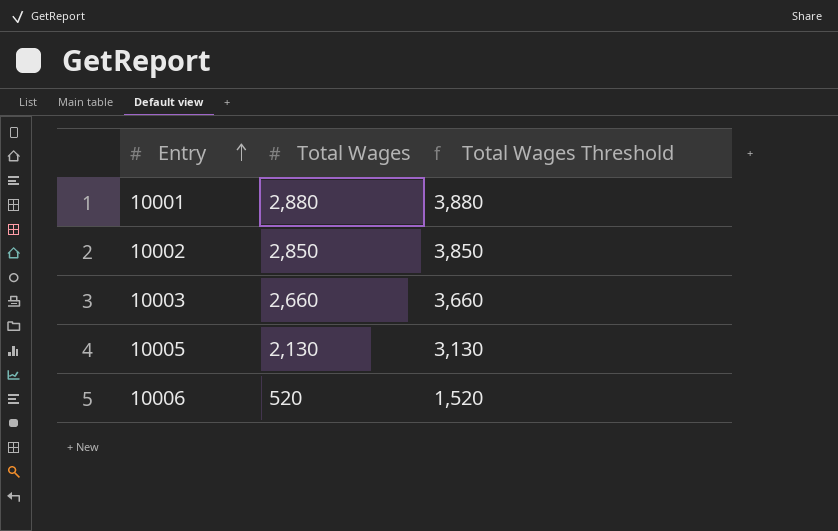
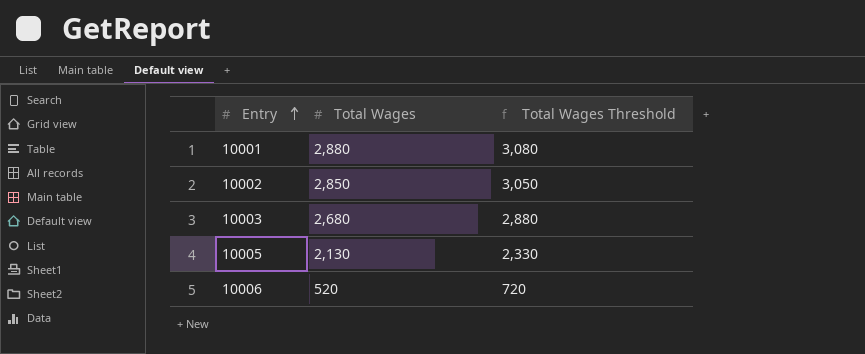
column Total Wages Threshold | formula: [Total Wages] + 1000 -> [Total Wages] + 200
10003 | Total Wages: 2,660 -> 2,680

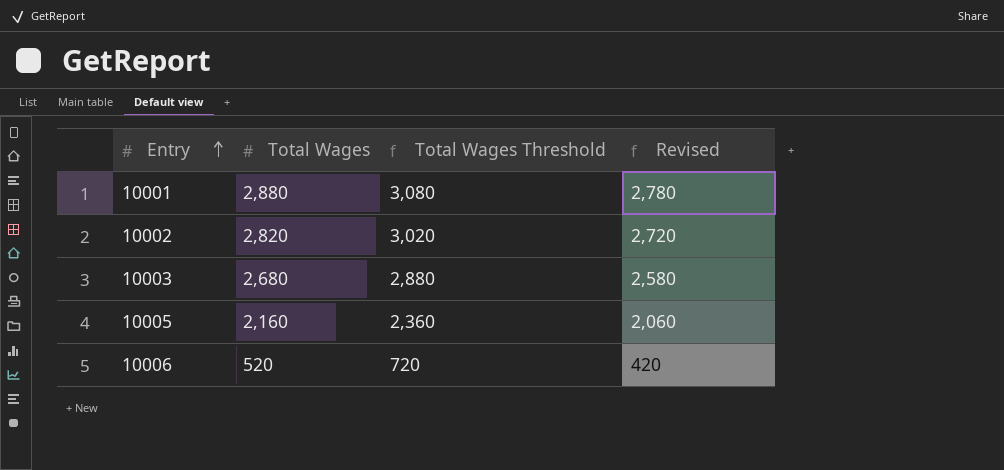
column Revised | formula: none -> [Total Wages] - 100
10002 | Total Wages: 2,850 -> 2,820
10002 | Total Wages Threshold: 3,050 -> 3,020
10005 | Total Wages: 2,130 -> 2,160
10005 | Total Wages Threshold: 2,330 -> 2,360

